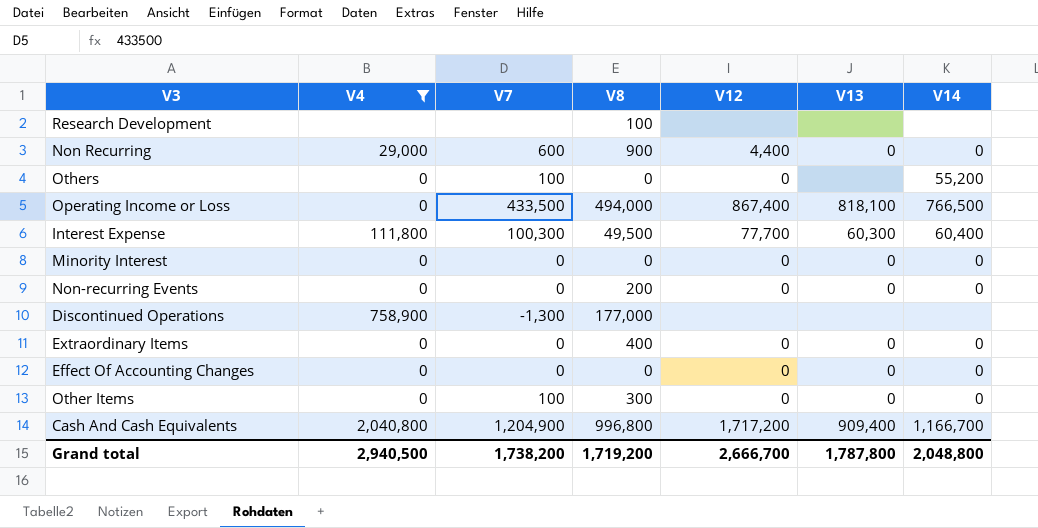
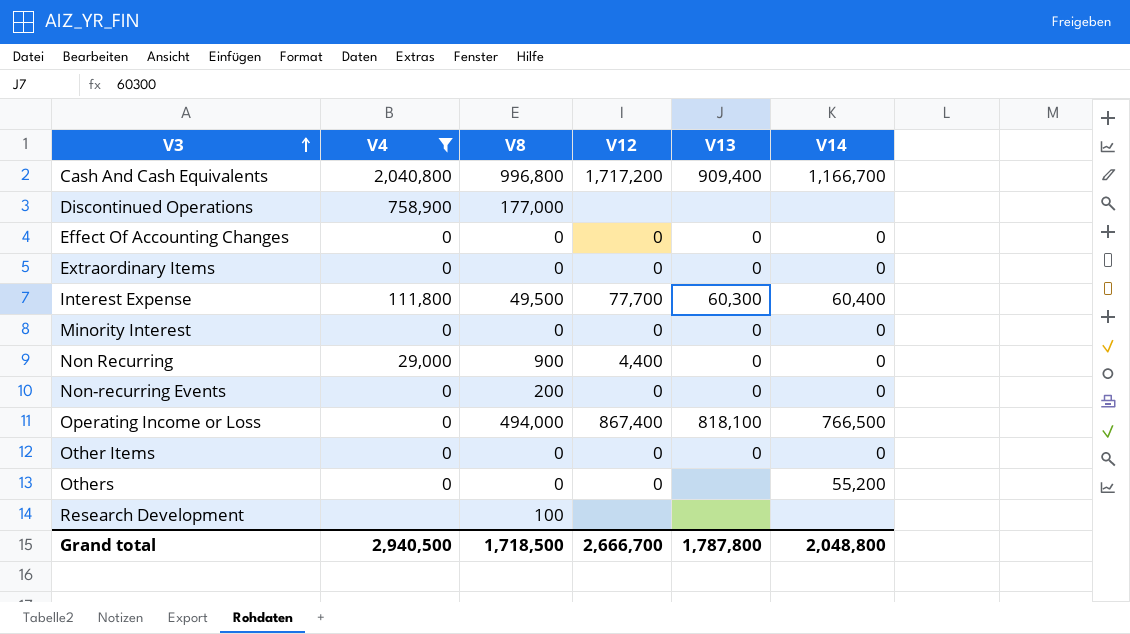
row order: none -> V3 ascending
column V7 | position: 3 -> none
Extraordinary Items | V8: 400 -> 0
Other Items | V8: 300 -> 0
Grand total | V8: 1,719,200 -> 1,718,500

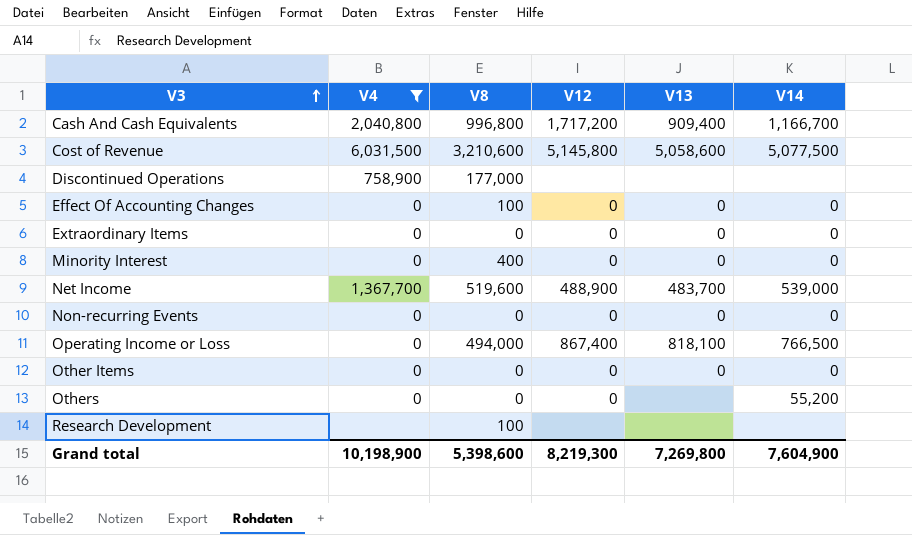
row Interest Expense: 111,800 | 49,500 | 77,700 | 60,300 | 60,400 -> none
row Non Recurring: 29,000 | 900 | 4,400 | 0 | 0 -> none
row Cost of Revenue: none -> 6,031,500 | 3,210,600 | 5,145,800 | 5,058,600 | 5,077,500
Effect Of Accounting Changes | V8: 0 -> 100
Minority Interest | V8: 0 -> 400
row Net Income: none -> 1,367,700 | 519,600 | 488,900 | 483,700 | 539,000
Non-recurring Events | V8: 200 -> 0
Grand total | V4: 2,940,500 -> 10,198,900
Grand total | V8: 1,718,500 -> 5,398,600
Grand total | V12: 2,666,700 -> 8,219,300
Grand total | V13: 1,787,800 -> 7,269,800
Grand total | V14: 2,048,800 -> 7,604,900

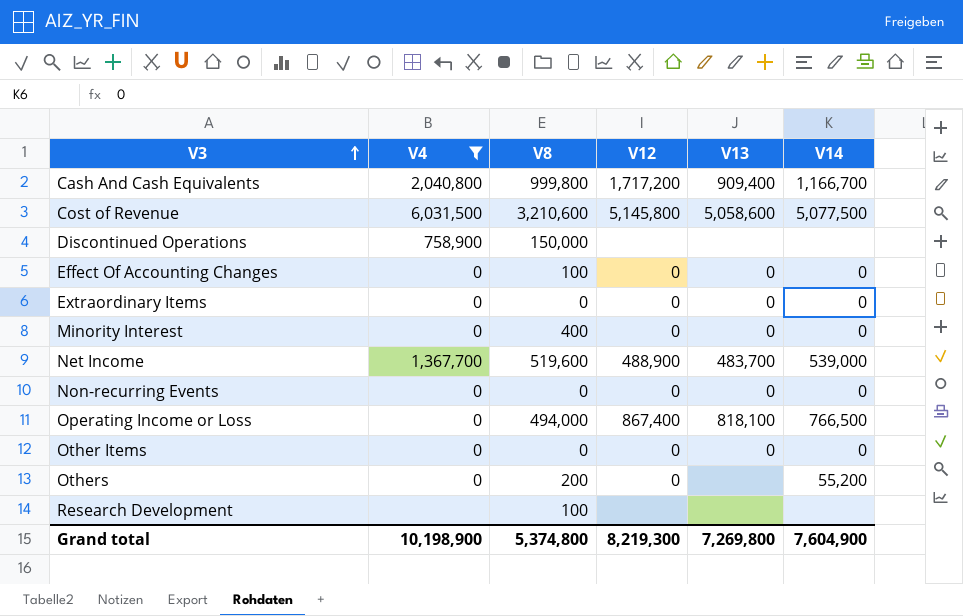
Cash And Cash Equivalents | V8: 996,800 -> 999,800
Discontinued Operations | V8: 177,000 -> 150,000
Others | V8: 0 -> 200
Grand total | V8: 5,398,600 -> 5,374,800

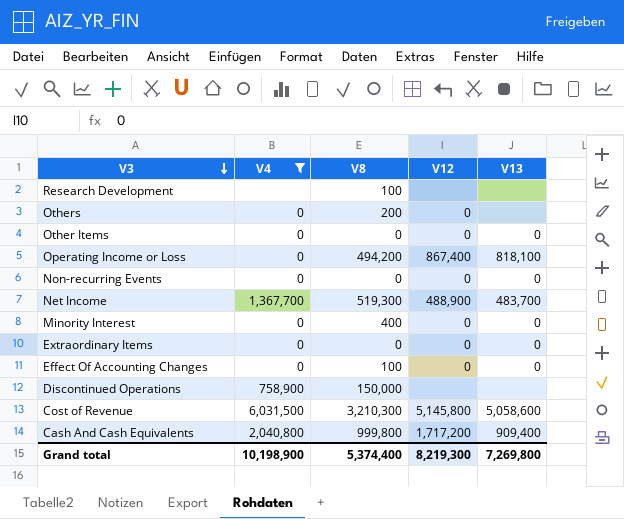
row order: V3 ascending -> V3 descending
column V14 | position: 6 -> none
Operating Income or Loss | V8: 494,000 -> 494,200
Net Income | V8: 519,600 -> 519,300
Cost of Revenue | V8: 3,210,600 -> 3,210,300
Grand total | V8: 5,374,800 -> 5,374,400

